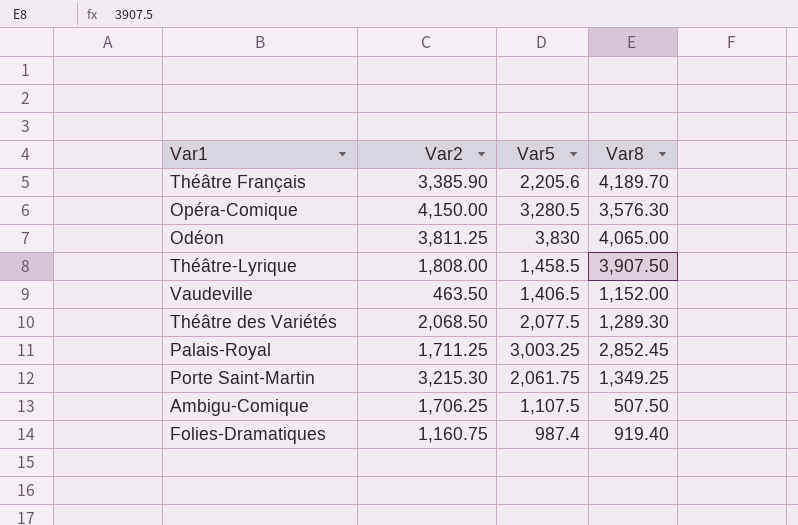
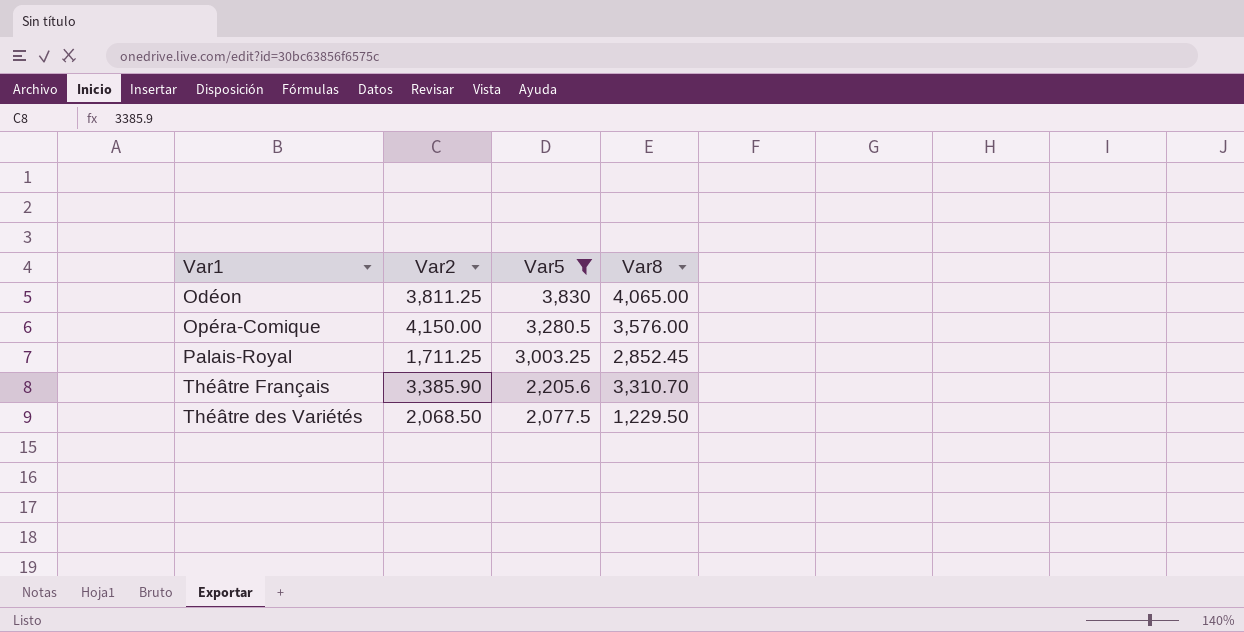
filter: none -> Var5 >= 2,077.5
row order: none -> Var5 descending
Opéra-Comique | Var8: 3,576.30 -> 3,576.00
Théâtre Français | Var8: 4,189.70 -> 3,310.70
Théâtre des Variétés | Var8: 1,289.30 -> 1,229.50

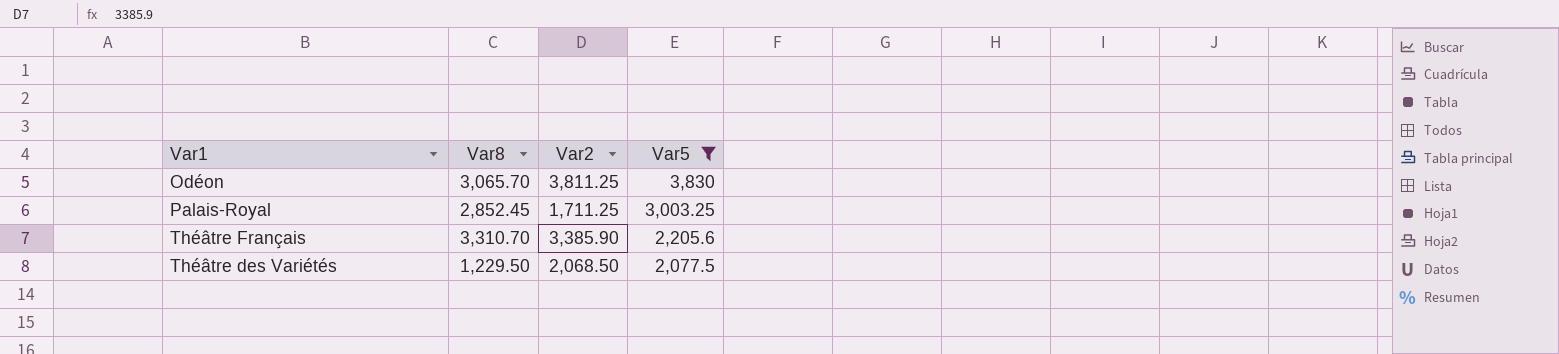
column Var8 | position: 4 -> 2
row Opéra-Comique: 4,150.00 | 3,280.5 | 3,576.00 -> none
Odéon | Var8: 4,065.00 -> 3,065.70

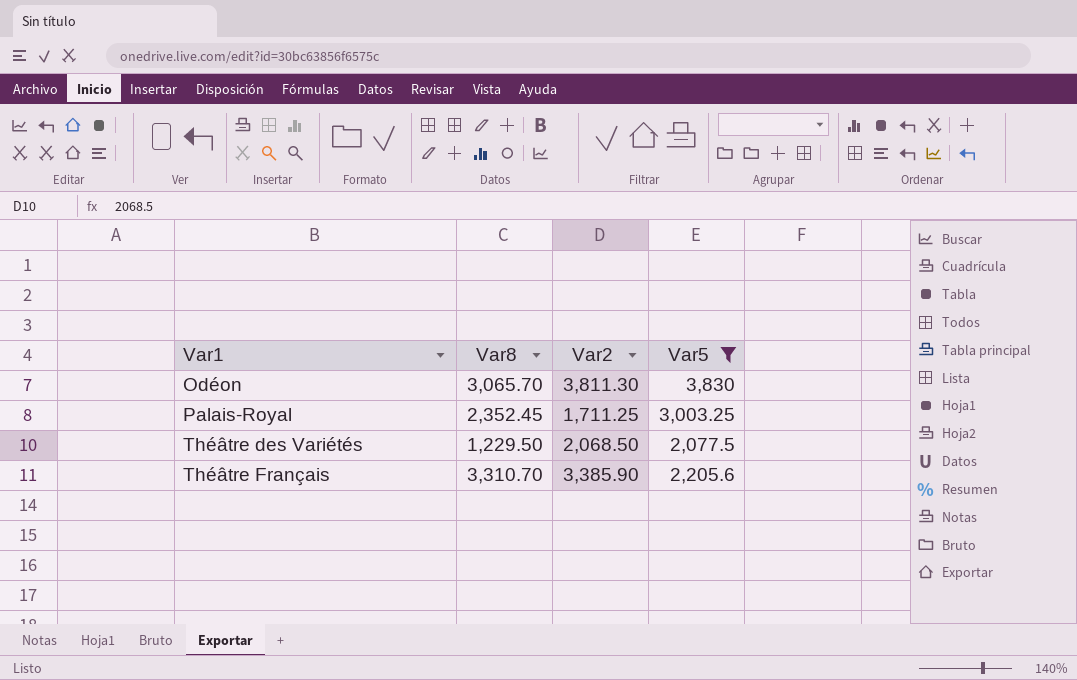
row order: Var5 descending -> Var1 ascending
Odéon | Var2: 3,811.25 -> 3,811.30
Palais-Royal | Var8: 2,852.45 -> 2,352.45

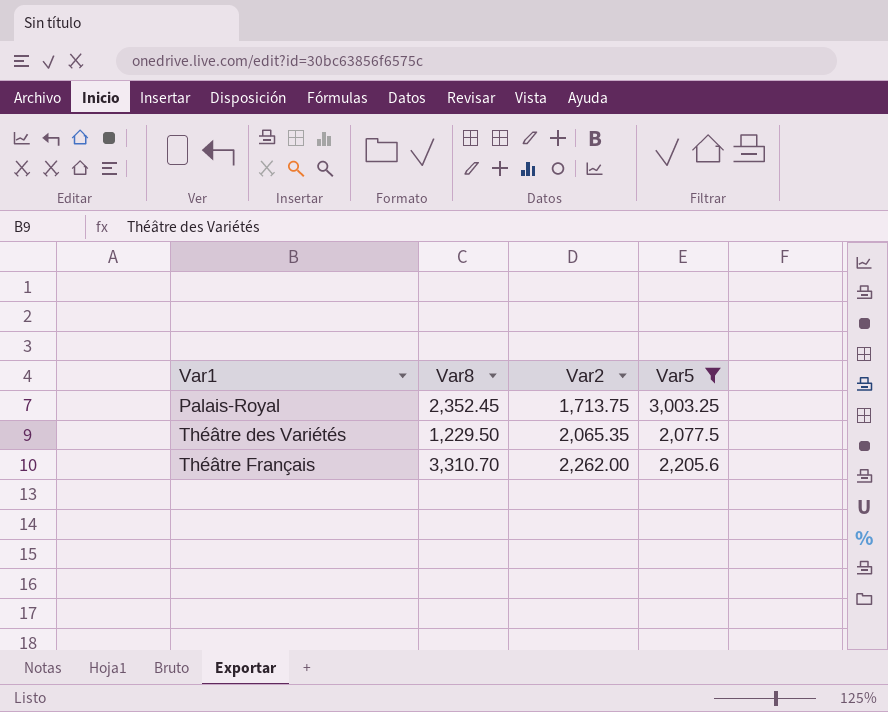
row Odéon: 3,065.70 | 3,811.30 | 3,830 -> none
Palais-Royal | Var2: 1,711.25 -> 1,713.75
Théâtre des Variétés | Var2: 2,068.50 -> 2,065.35
Théâtre Français | Var2: 3,385.90 -> 2,262.00

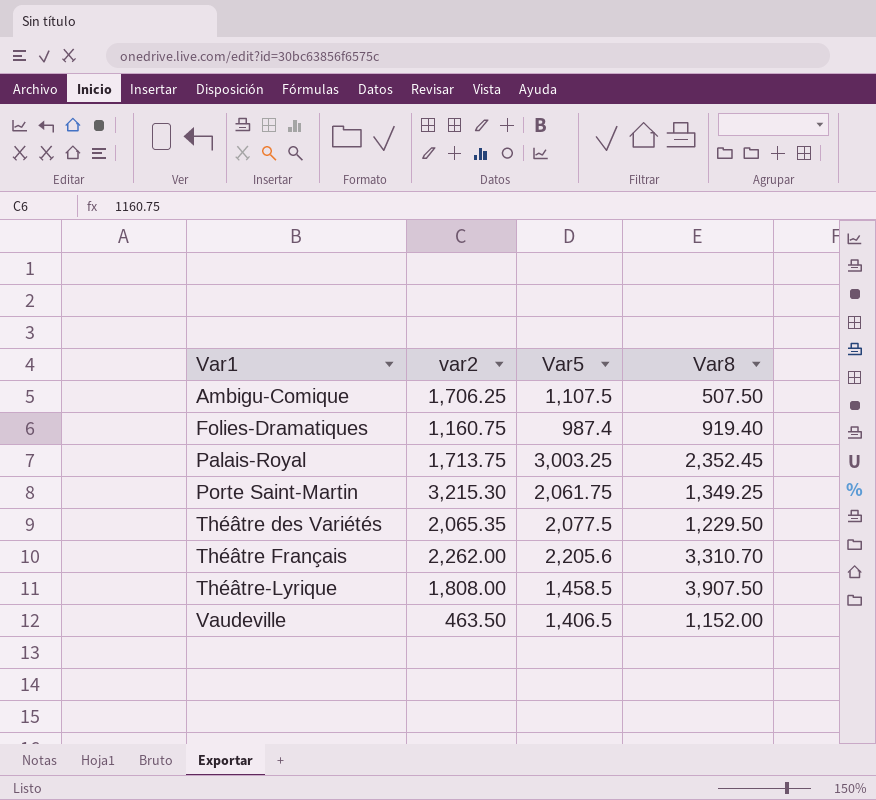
filter: Var5 >= 2,077.5 -> none
column name: Var2 -> var2
column Var8 | position: 2 -> 4

